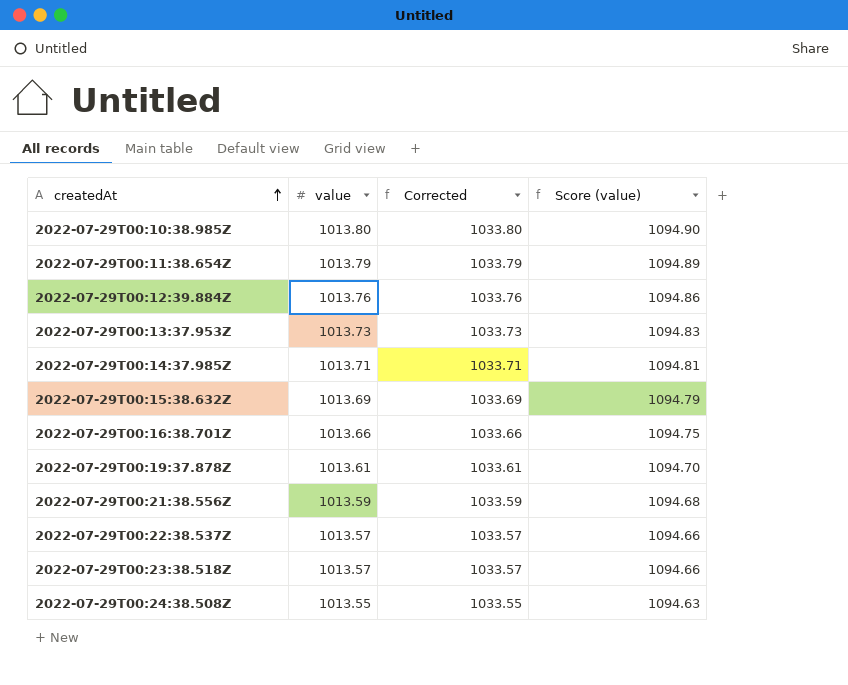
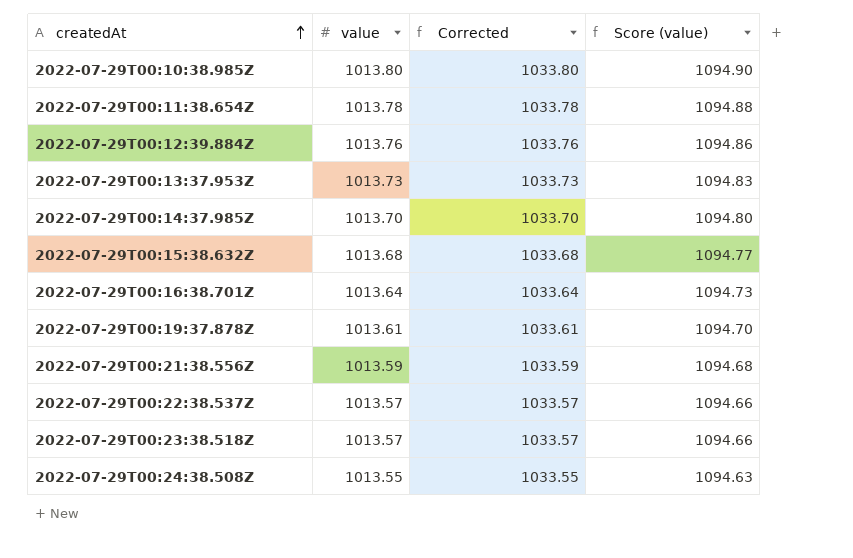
2022-07-29T00:11:38.654Z | value: 1013.79 -> 1013.78
2022-07-29T00:11:38.654Z | Corrected: 1033.79 -> 1033.78
2022-07-29T00:11:38.654Z | Score (value): 1094.89 -> 1094.88
2022-07-29T00:14:37.985Z | value: 1013.71 -> 1013.70
2022-07-29T00:14:37.985Z | Corrected: 1033.71 -> 1033.70
2022-07-29T00:14:37.985Z | Score (value): 1094.81 -> 1094.80
2022-07-29T00:15:38.632Z | value: 1013.69 -> 1013.68
2022-07-29T00:15:38.632Z | Corrected: 1033.69 -> 1033.68
2022-07-29T00:15:38.632Z | Score (value): 1094.79 -> 1094.77
2022-07-29T00:16:38.701Z | value: 1013.66 -> 1013.64
2022-07-29T00:16:38.701Z | Corrected: 1033.66 -> 1033.64
2022-07-29T00:16:38.701Z | Score (value): 1094.75 -> 1094.73

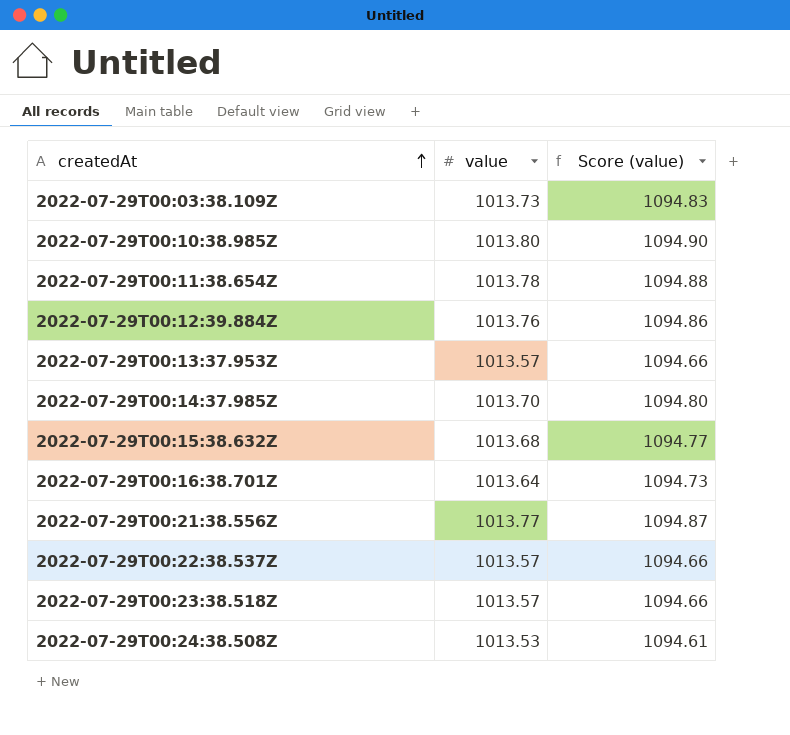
column Corrected | formula: [value] + 20 -> none
row 2022-07-29T00:19:37.878Z: 1013.61 | 1033.61 | 1094.70 -> none
row 2022-07-29T00:03:38.109Z: none -> 1013.73 | 1094.83
2022-07-29T00:13:37.953Z | value: 1013.73 -> 1013.57
2022-07-29T00:13:37.953Z | Score (value): 1094.83 -> 1094.66
2022-07-29T00:21:38.556Z | value: 1013.59 -> 1013.77
2022-07-29T00:21:38.556Z | Score (value): 1094.68 -> 1094.87
2022-07-29T00:24:38.508Z | value: 1013.55 -> 1013.53
2022-07-29T00:24:38.508Z | Score (value): 1094.63 -> 1094.61

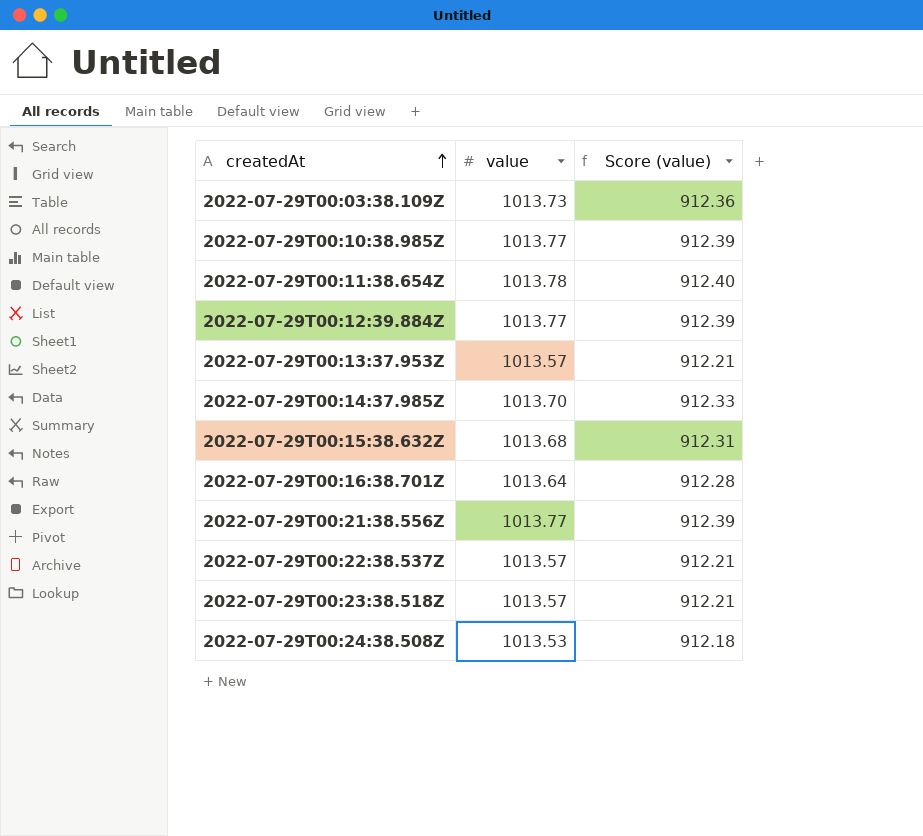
column Score (value) | formula: [value] * 1.08 -> [value] * 0.9
2022-07-29T00:10:38.985Z | value: 1013.80 -> 1013.77
2022-07-29T00:12:39.884Z | value: 1013.76 -> 1013.77

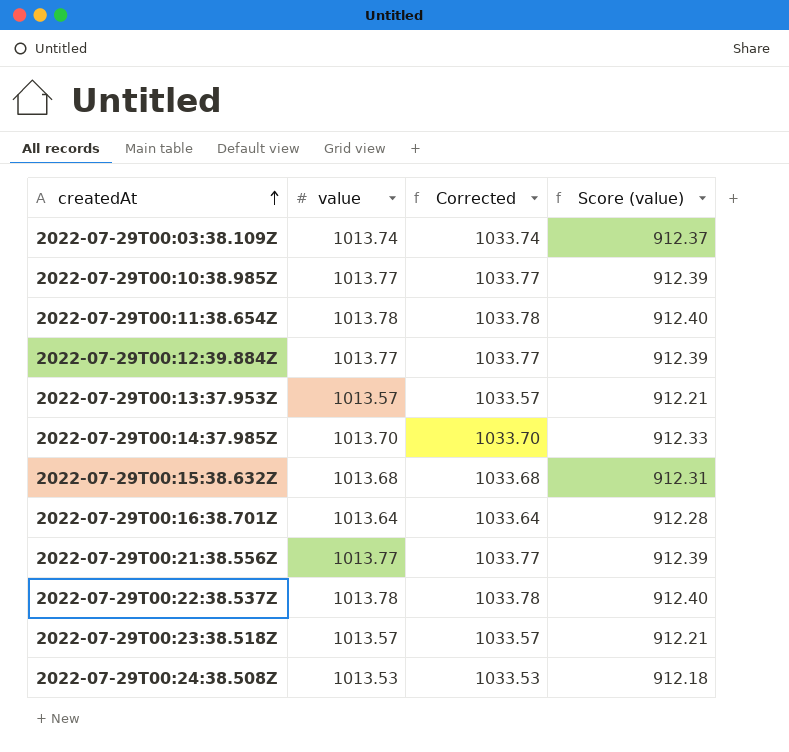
column Corrected | formula: none -> [value] + 20
2022-07-29T00:03:38.109Z | value: 1013.73 -> 1013.74
2022-07-29T00:03:38.109Z | Score (value): 912.36 -> 912.37
2022-07-29T00:22:38.537Z | value: 1013.57 -> 1013.78
2022-07-29T00:22:38.537Z | Score (value): 912.21 -> 912.40

